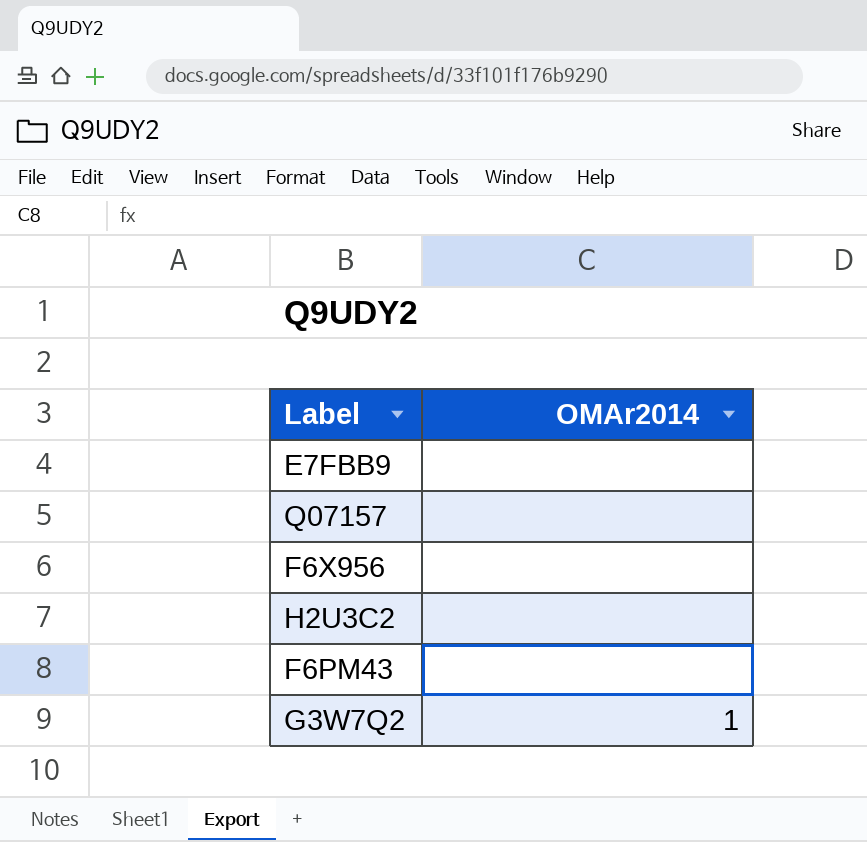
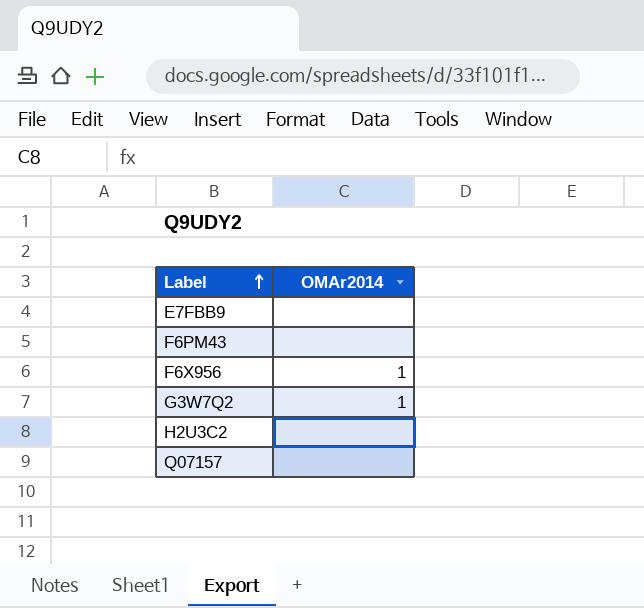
row order: none -> Label ascending
F6X956 | OMAr2014: none -> 1

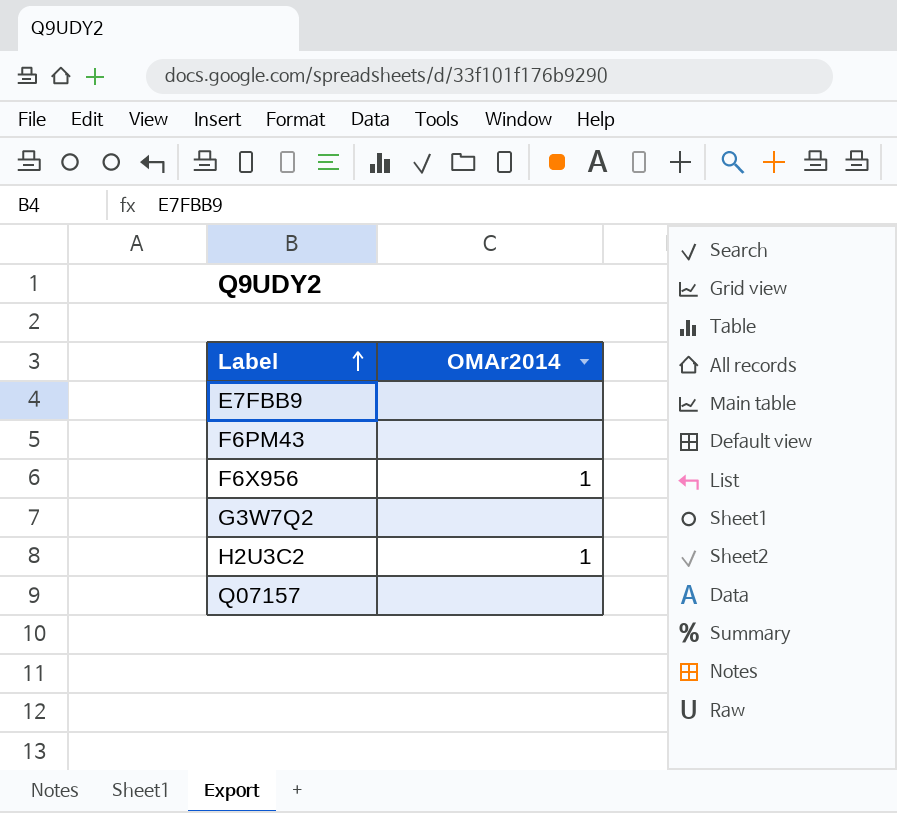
G3W7Q2 | OMAr2014: 1 -> none
H2U3C2 | OMAr2014: none -> 1

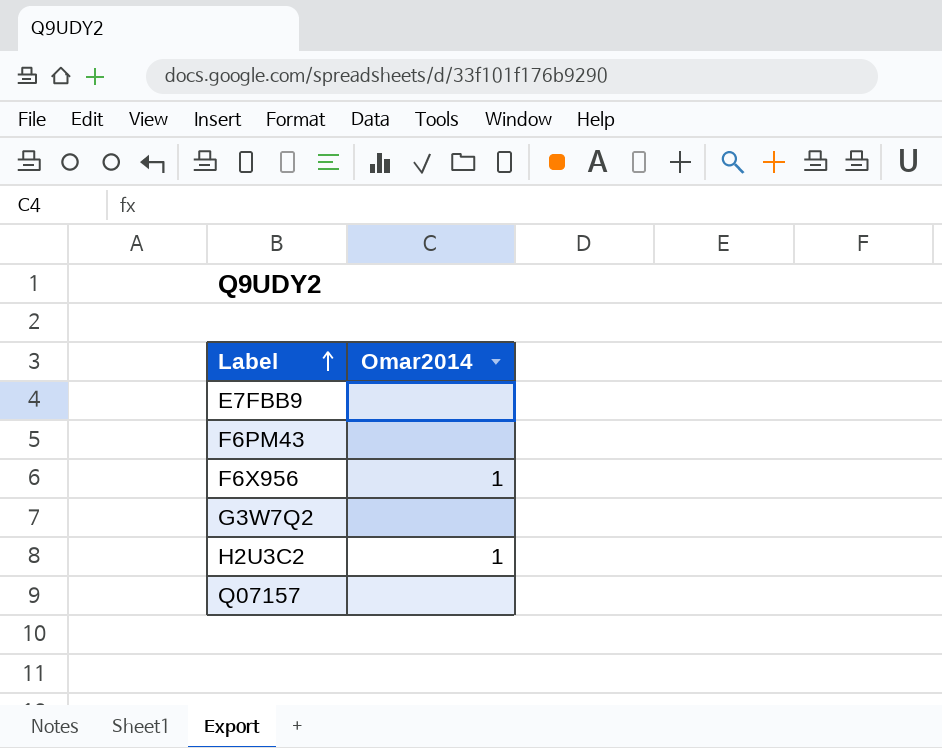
column name: OMAr2014 -> Omar2014

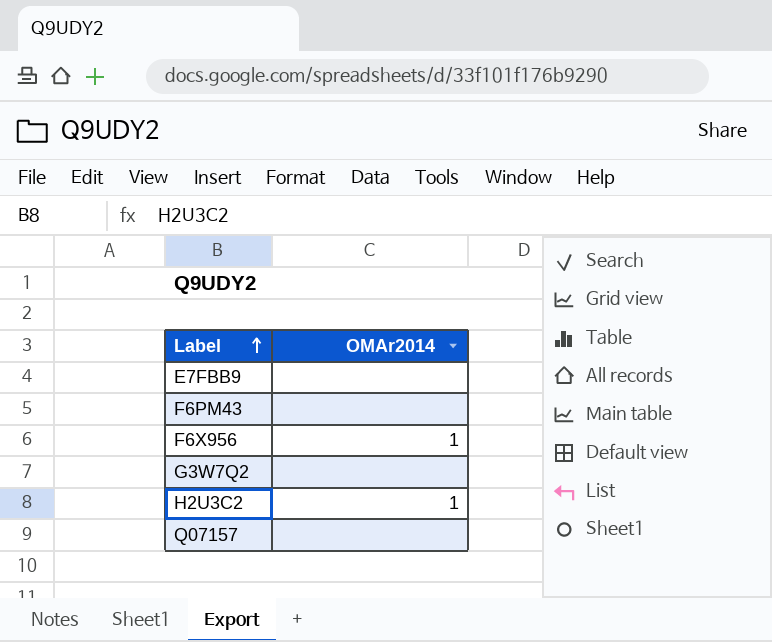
column name: Omar2014 -> OMAr2014

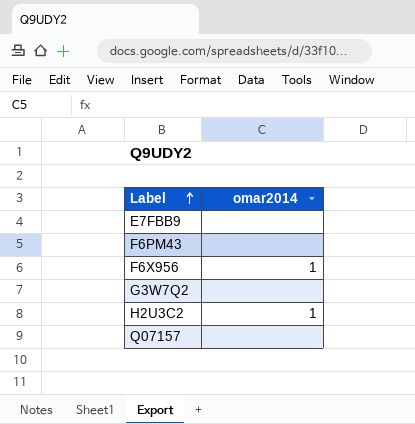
column name: OMAr2014 -> omar2014

